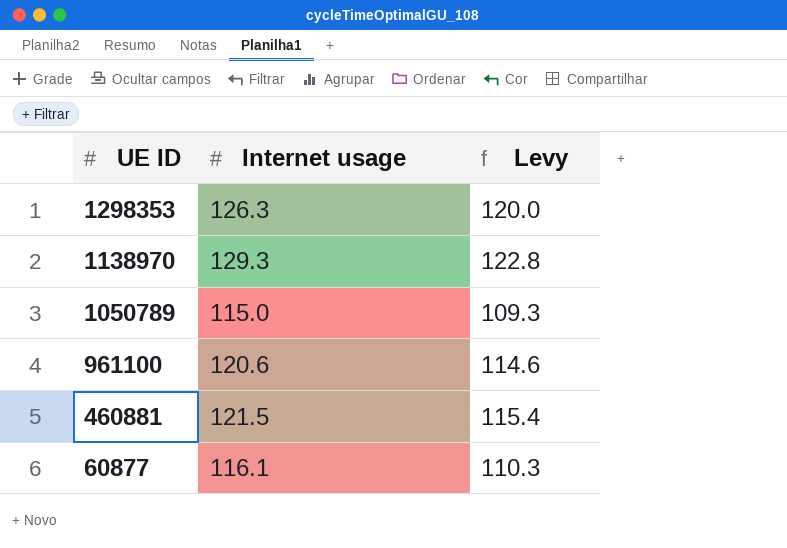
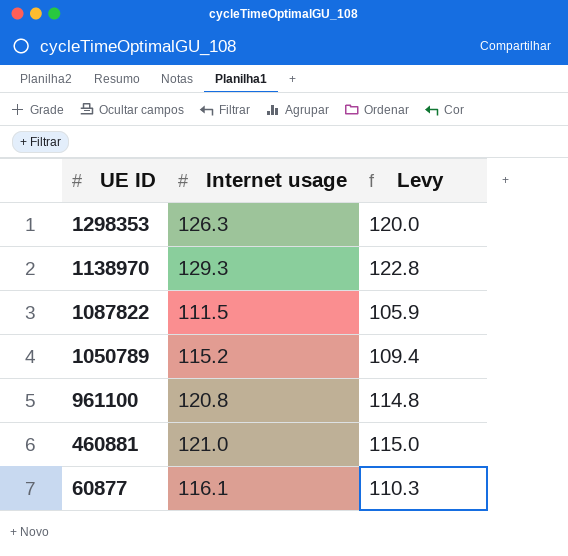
row 1087822: none -> 111.5 | 105.9
1050789 | Internet usage: 115.0 -> 115.2
1050789 | Levy: 109.3 -> 109.4
961100 | Internet usage: 120.6 -> 120.8
961100 | Levy: 114.6 -> 114.8
460881 | Internet usage: 121.5 -> 121.0
460881 | Levy: 115.4 -> 115.0

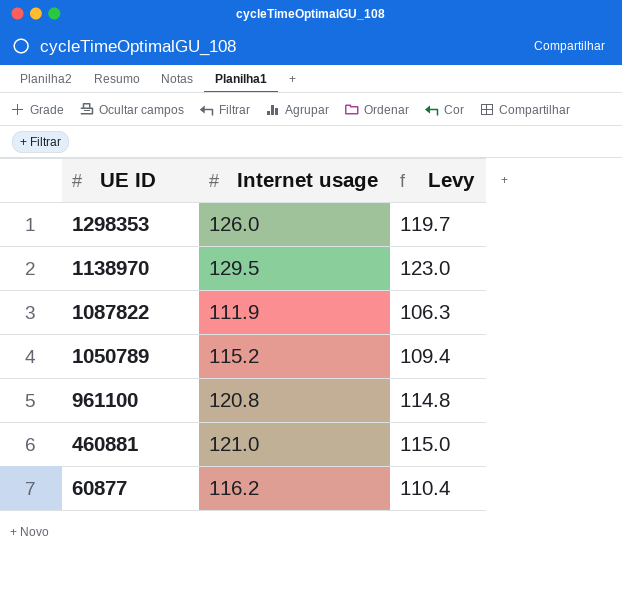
1298353 | Internet usage: 126.3 -> 126.0
1298353 | Levy: 120.0 -> 119.7
1138970 | Internet usage: 129.3 -> 129.5
1138970 | Levy: 122.8 -> 123.0
1087822 | Internet usage: 111.5 -> 111.9
1087822 | Levy: 105.9 -> 106.3
60877 | Internet usage: 116.1 -> 116.2
60877 | Levy: 110.3 -> 110.4

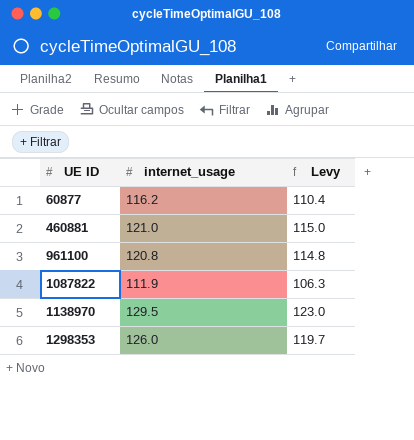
row order: UE ID descending -> UE ID ascending
column name: Internet usage -> internet_usage
row 1050789: 115.2 | 109.4 -> none

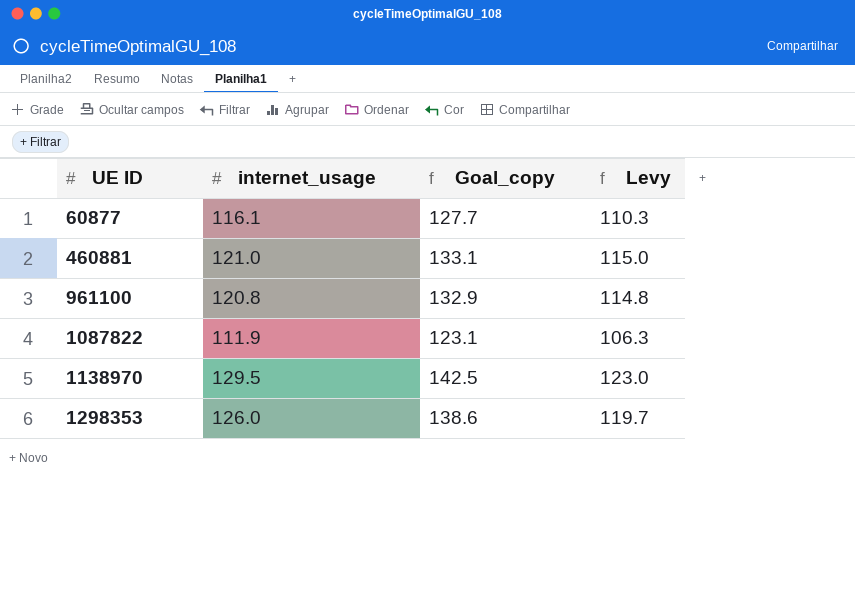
column Goal_copy | formula: none -> [internet_usage] * 1.1
60877 | internet_usage: 116.2 -> 116.1
60877 | Levy: 110.4 -> 110.3

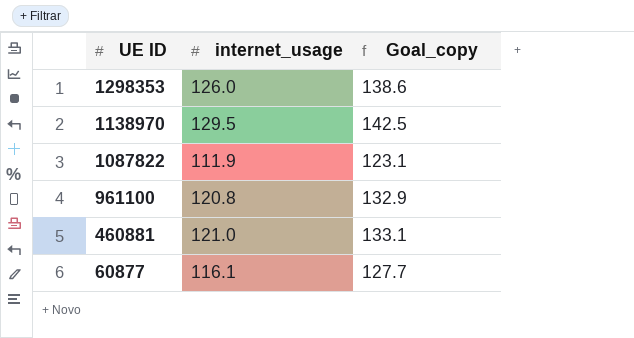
row order: UE ID ascending -> UE ID descending
column Levy | formula: [internet_usage] * 0.95 -> none

